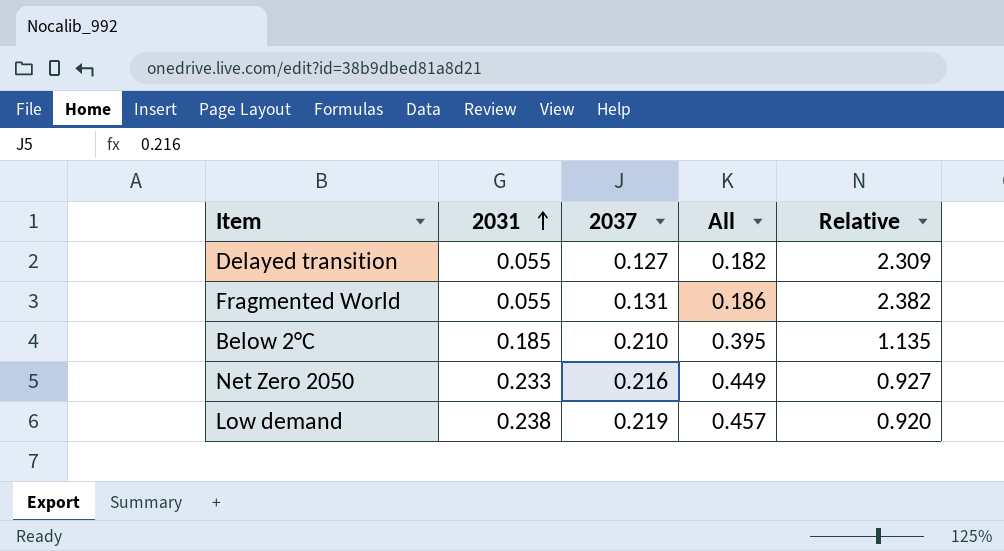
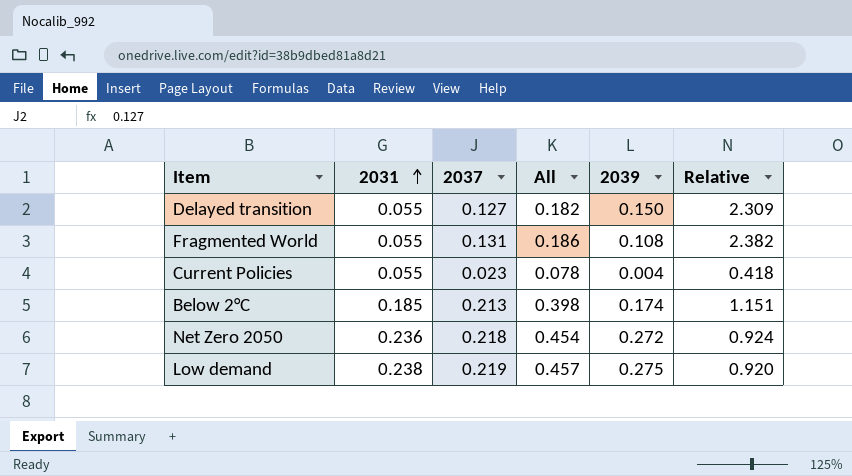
column 2039 | position: none -> 5
row Current Policies: none -> 0.055 | 0.023 | 0.078 | 0.004 | 0.418
Below 2°C | 2037: 0.210 -> 0.213
Below 2°C | All: 0.395 -> 0.398
Below 2°C | Relative: 1.135 -> 1.151
Net Zero 2050 | 2031: 0.233 -> 0.236
Net Zero 2050 | 2037: 0.216 -> 0.218
Net Zero 2050 | All: 0.449 -> 0.454
Net Zero 2050 | Relative: 0.927 -> 0.924

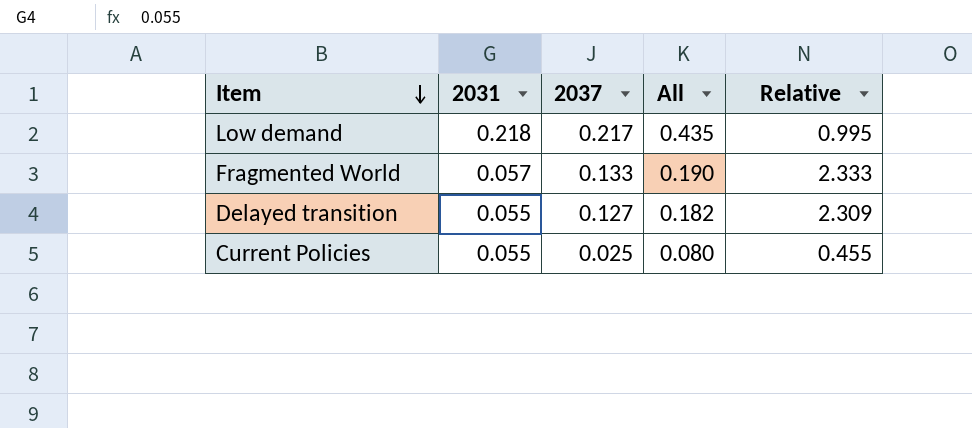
row order: 2031 ascending -> Item descending
column 2039 | position: 5 -> none
row Below 2°C: 0.185 | 0.213 | 0.398 | 0.174 | 1.151 -> none
row Net Zero 2050: 0.236 | 0.218 | 0.454 | 0.272 | 0.924 -> none
Low demand | 2031: 0.238 -> 0.218
Low demand | 2037: 0.219 -> 0.217
Low demand | All: 0.457 -> 0.435
Low demand | Relative: 0.920 -> 0.995
Fragmented World | 2031: 0.055 -> 0.057
Fragmented World | 2037: 0.131 -> 0.133
Fragmented World | All: 0.186 -> 0.190
Fragmented World | Relative: 2.382 -> 2.333
Current Policies | 2037: 0.023 -> 0.025
Current Policies | All: 0.078 -> 0.080
Current Policies | Relative: 0.418 -> 0.455

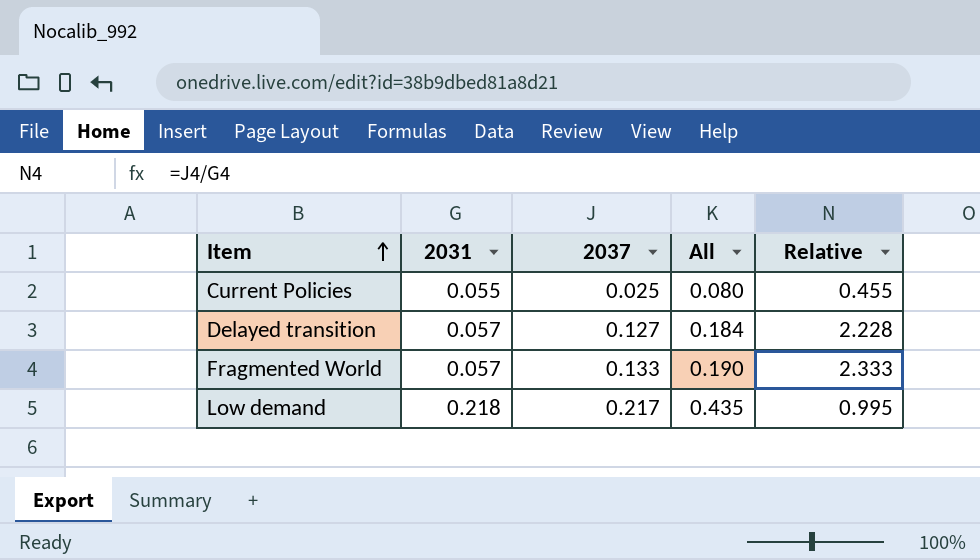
row order: Item descending -> Item ascending
Delayed transition | 2031: 0.055 -> 0.057
Delayed transition | All: 0.182 -> 0.184
Delayed transition | Relative: 2.309 -> 2.228

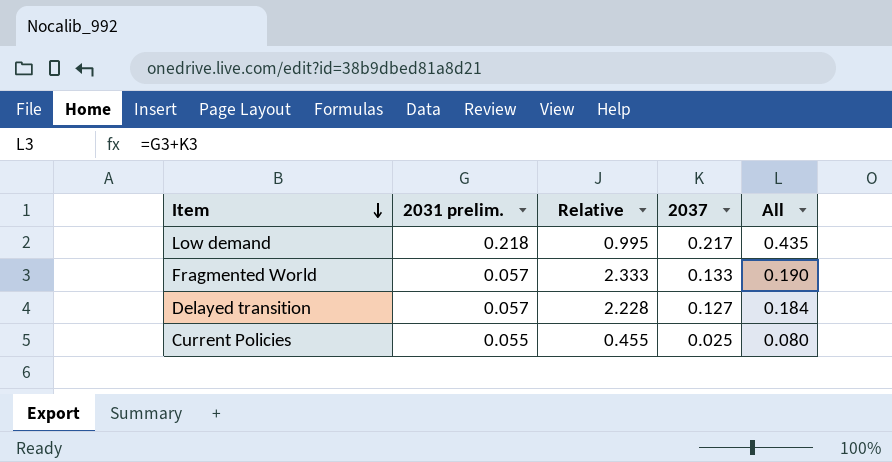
row order: Item ascending -> Item descending
column name: 2031 -> 2031 prelim.
column Relative | position: 5 -> 3

